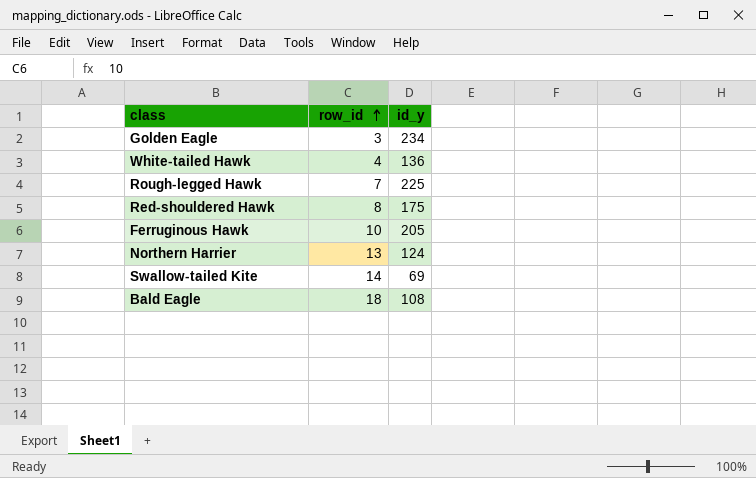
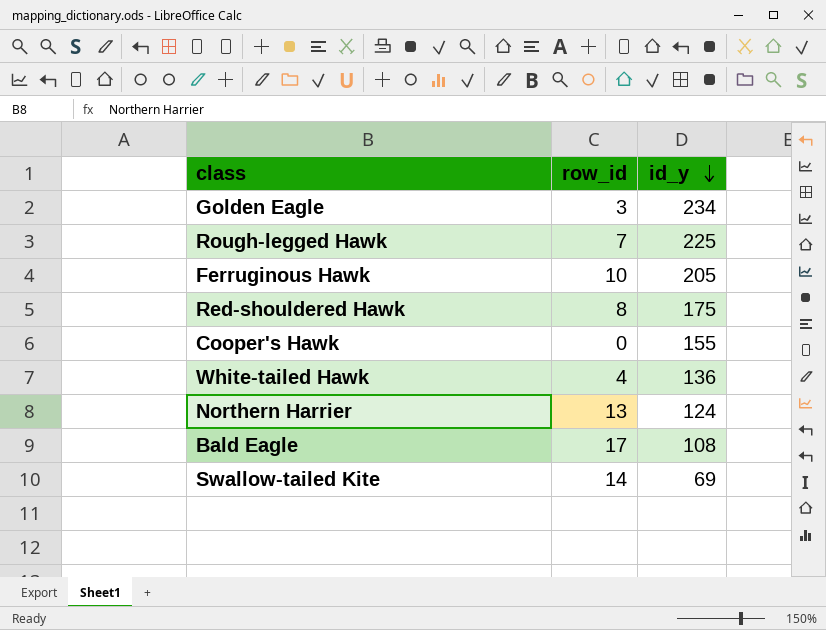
row order: row_id ascending -> id_y descending
row Cooper's Hawk: none -> 0 | 155
Bald Eagle | row_id: 18 -> 17

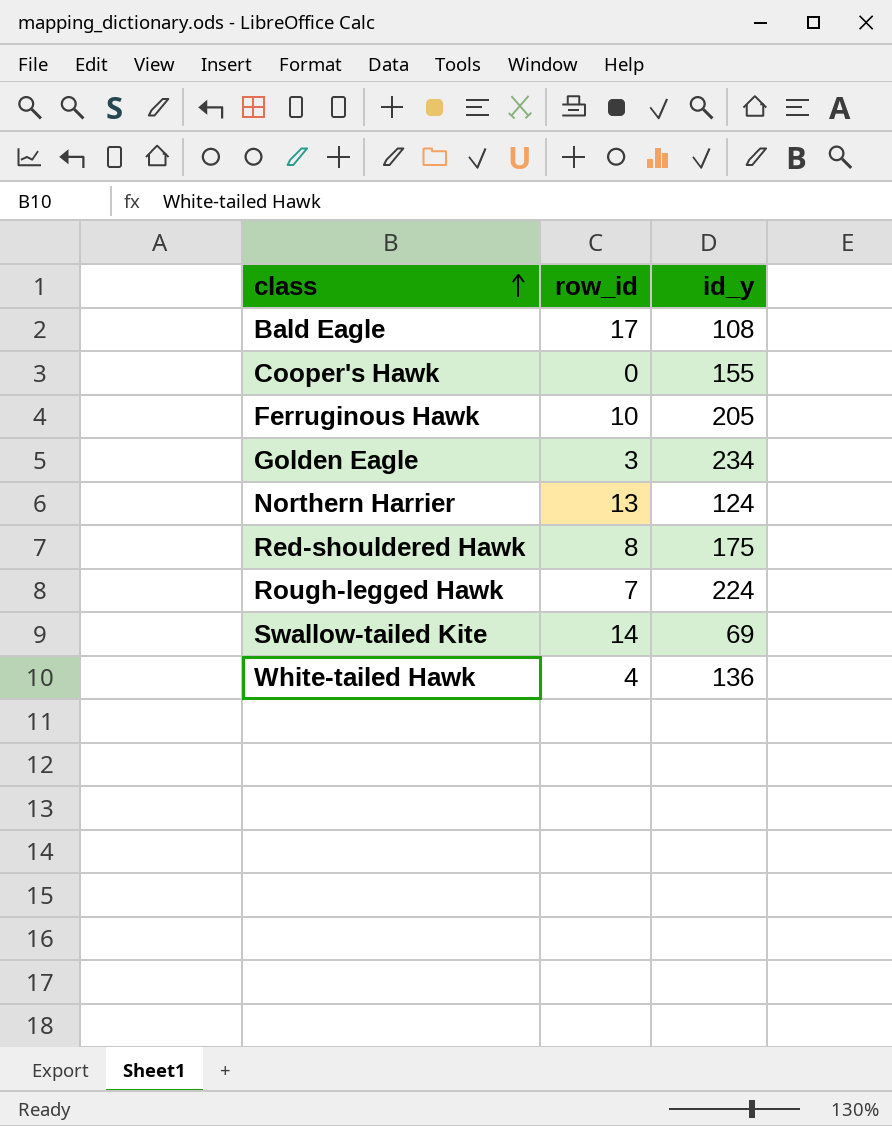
row order: id_y descending -> class ascending
Rough-legged Hawk | id_y: 225 -> 224

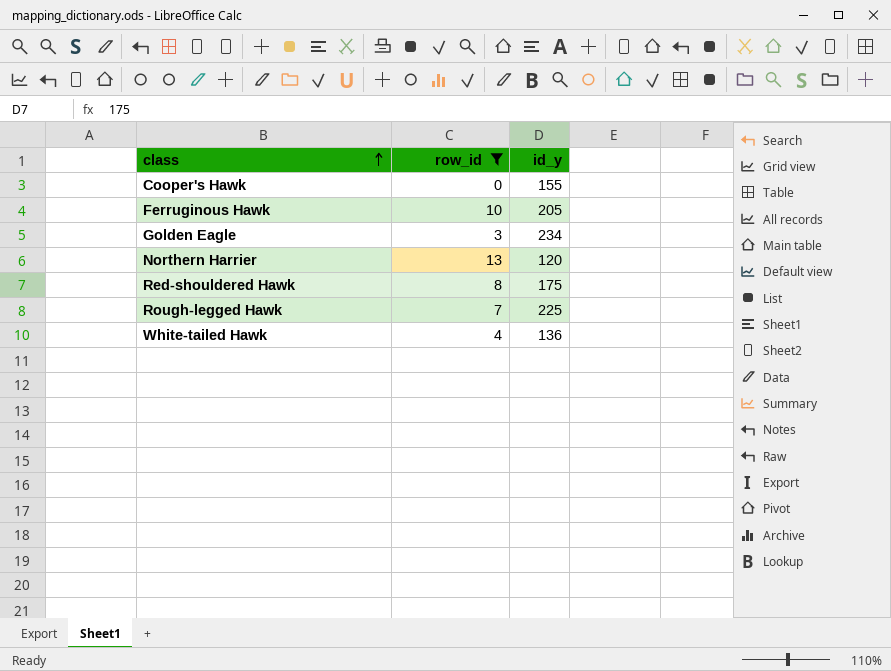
filter: none -> row_id <= 13
Northern Harrier | id_y: 124 -> 120
Rough-legged Hawk | id_y: 224 -> 225

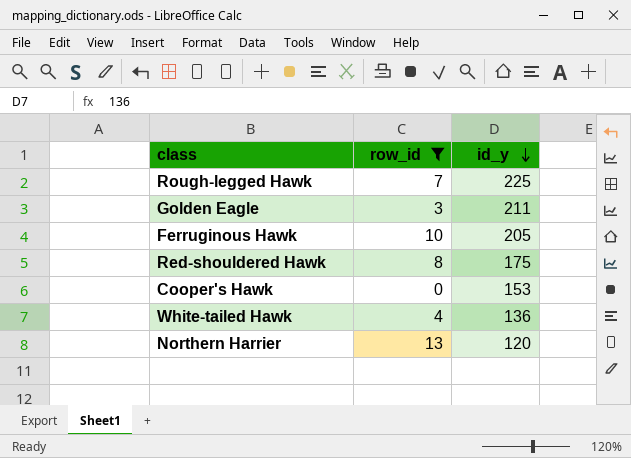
row order: class ascending -> id_y descending
Golden Eagle | id_y: 234 -> 211
Cooper's Hawk | id_y: 155 -> 153

